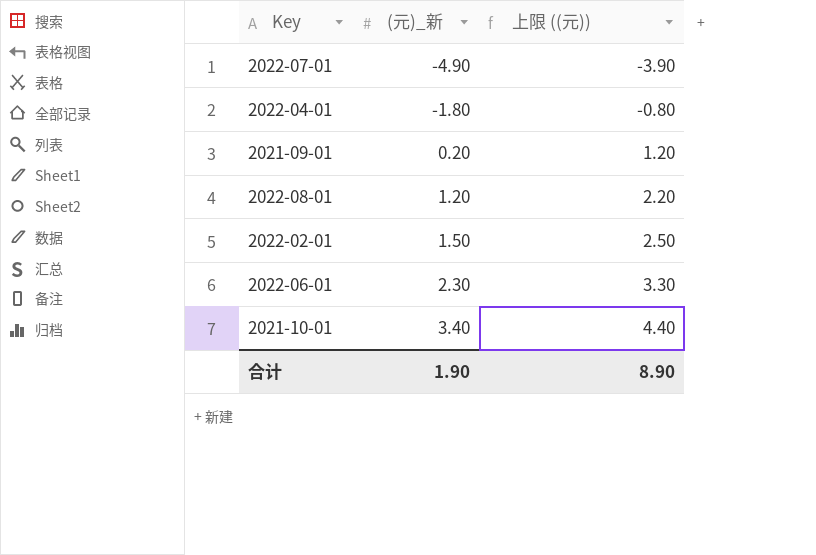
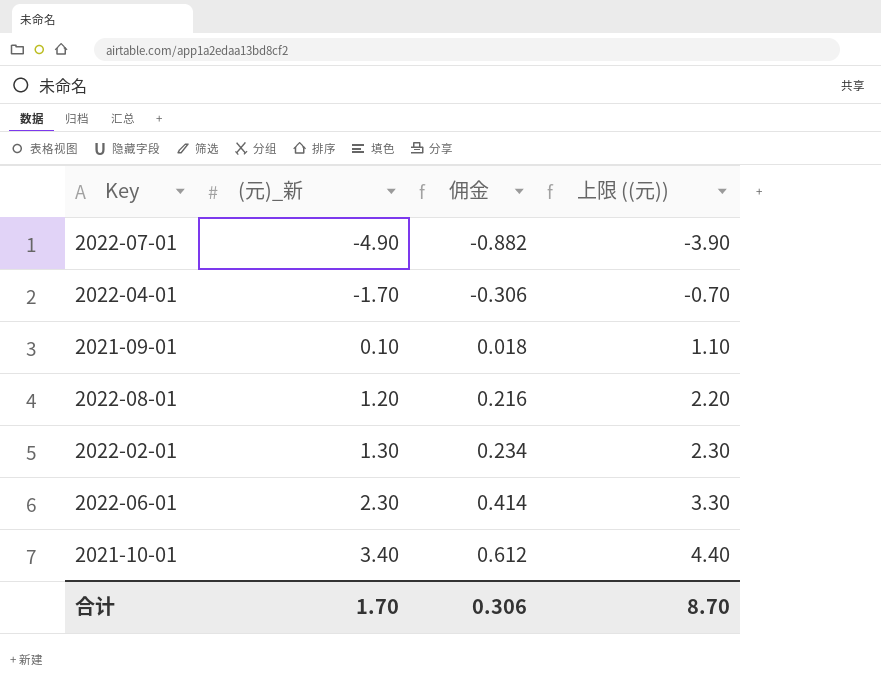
column 佣金 | formula: none -> [(元)_新] * 0.18
2022-04-01 | (元)_新: -1.80 -> -1.70
2022-04-01 | 上限 ((元)): -0.80 -> -0.70
2021-09-01 | (元)_新: 0.20 -> 0.10
2021-09-01 | 上限 ((元)): 1.20 -> 1.10
2022-02-01 | (元)_新: 1.50 -> 1.30
2022-02-01 | 上限 ((元)): 2.50 -> 2.30
合计 | (元)_新: 1.90 -> 1.70
合计 | 上限 ((元)): 8.90 -> 8.70

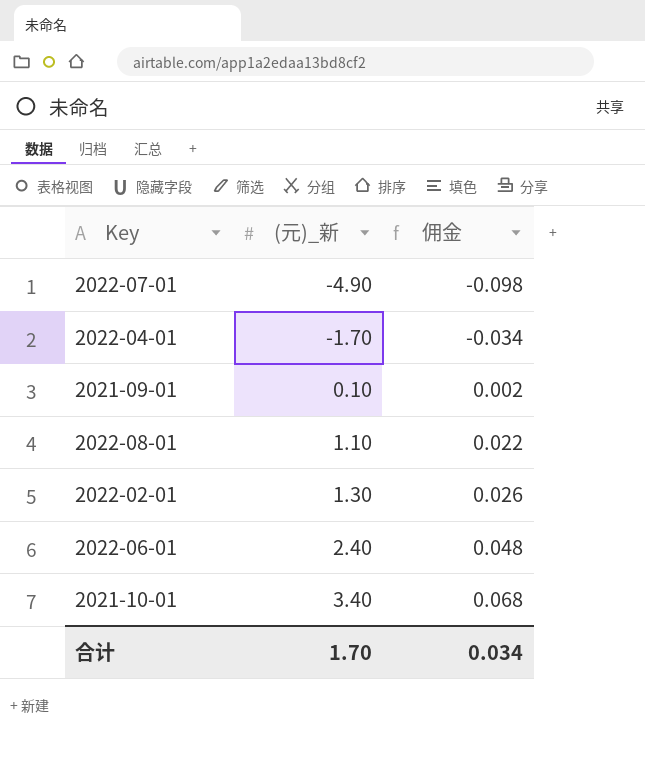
column 上限 ((元)) | formula: [(元)_新] + 1 -> none
column 佣金 | formula: [(元)_新] * 0.18 -> [(元)_新] * 0.02
2022-08-01 | (元)_新: 1.20 -> 1.10
2022-06-01 | (元)_新: 2.30 -> 2.40
合计 | 佣金: 0.306 -> 0.034

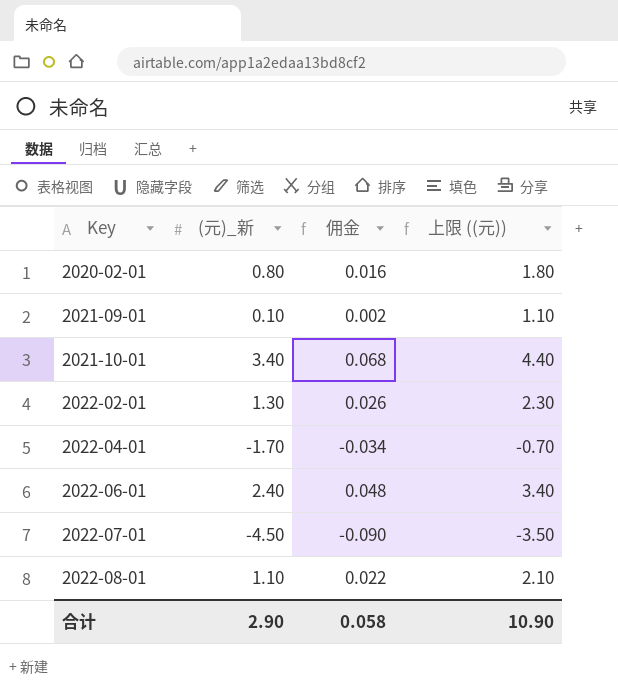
row order: (元)_新 ascending -> Key ascending
column 上限 ((元)) | formula: none -> [(元)_新] + 1
row 2020-02-01: none -> 0.80 | 0.016 | 1.80
2022-07-01 | (元)_新: -4.90 -> -4.50
2022-07-01 | 佣金: -0.098 -> -0.090
合计 | (元)_新: 1.70 -> 2.90
合计 | 佣金: 0.034 -> 0.058

